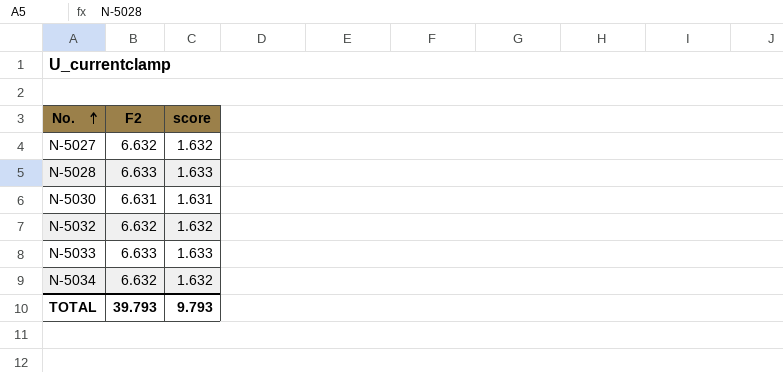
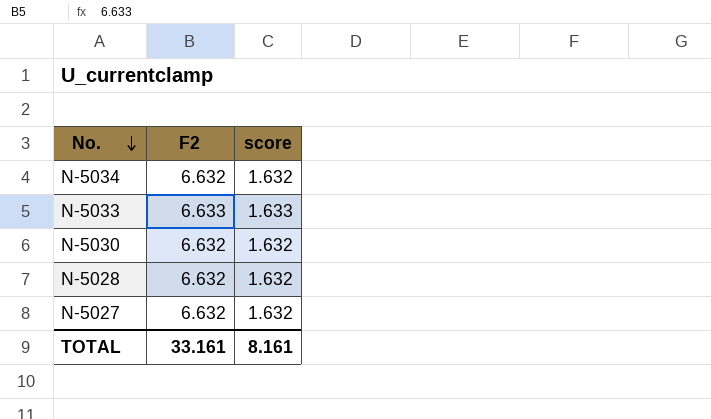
row order: No. ascending -> No. descending
row N-5032: 6.632 | 1.632 -> none
N-5030 | F2: 6.631 -> 6.632
N-5030 | score: 1.631 -> 1.632
N-5028 | F2: 6.633 -> 6.632
N-5028 | score: 1.633 -> 1.632
TOTAL | F2: 39.793 -> 33.161
TOTAL | score: 9.793 -> 8.161

